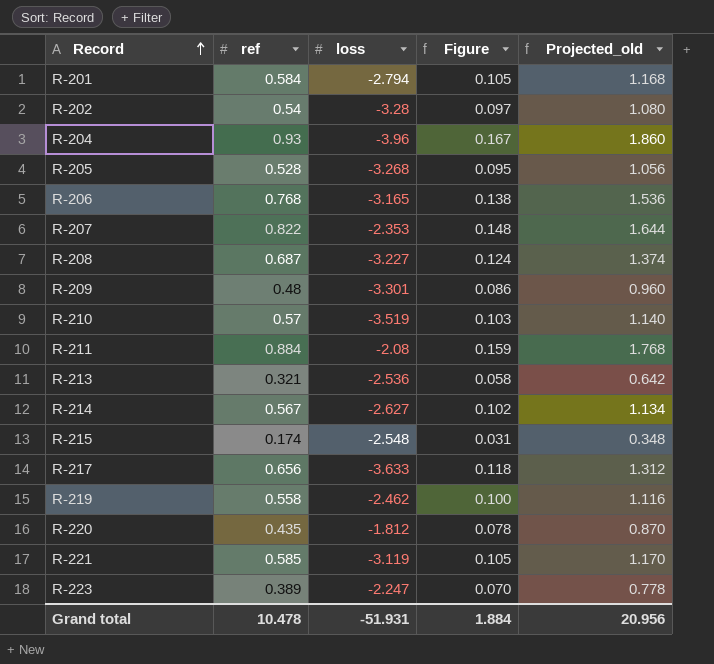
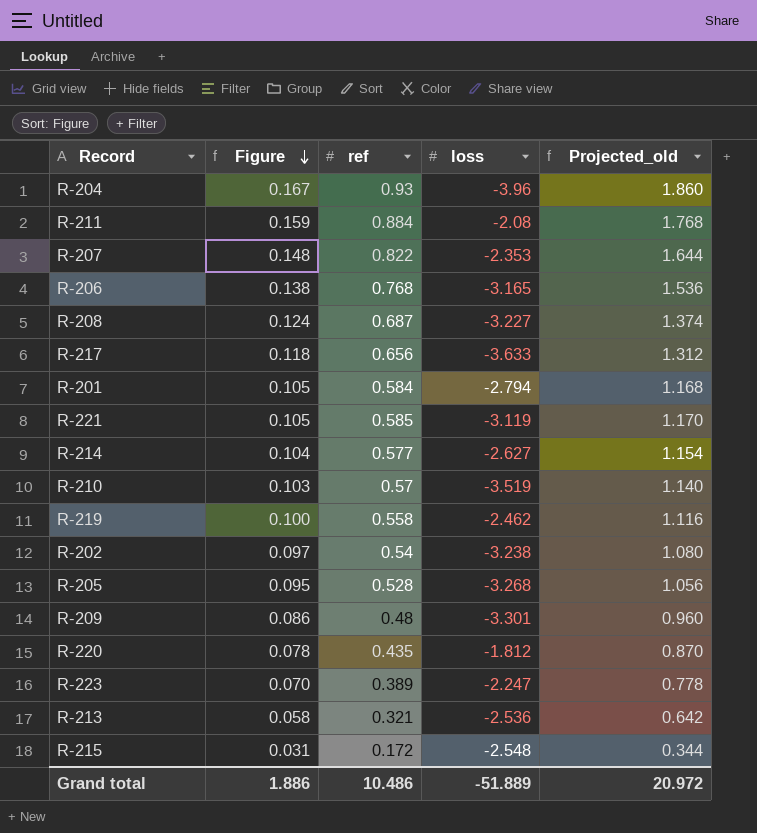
row order: Record ascending -> Figure descending
column Figure | position: 4 -> 2
R-214 | Figure: 0.102 -> 0.104
R-214 | ref: 0.567 -> 0.577
R-214 | Projected_old: 1.134 -> 1.154
R-202 | loss: -3.28 -> -3.238
R-215 | ref: 0.174 -> 0.172
R-215 | Projected_old: 0.348 -> 0.344
Grand total | Figure: 1.884 -> 1.886
Grand total | ref: 10.478 -> 10.486
Grand total | loss: -51.931 -> -51.889
Grand total | Projected_old: 20.956 -> 20.972

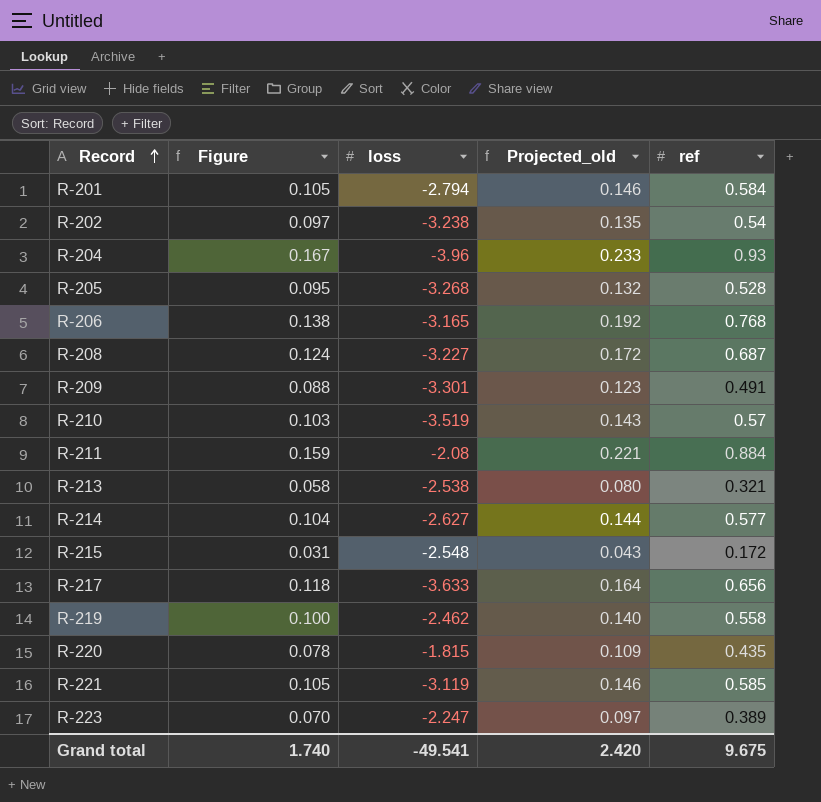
row order: Figure descending -> Record ascending
column Projected_old | formula: [ref] * 2 -> [ref] * 0.25
column ref | position: 3 -> 5
row R-207: 0.148 | 0.822 | -2.353 | 1.644 -> none
R-209 | Figure: 0.086 -> 0.088
R-209 | ref: 0.48 -> 0.491
R-213 | loss: -2.536 -> -2.538
R-220 | loss: -1.812 -> -1.815
Grand total | Figure: 1.886 -> 1.740
Grand total | loss: -51.889 -> -49.541
Grand total | Projected_old: 20.972 -> 2.420
Grand total | ref: 10.486 -> 9.675

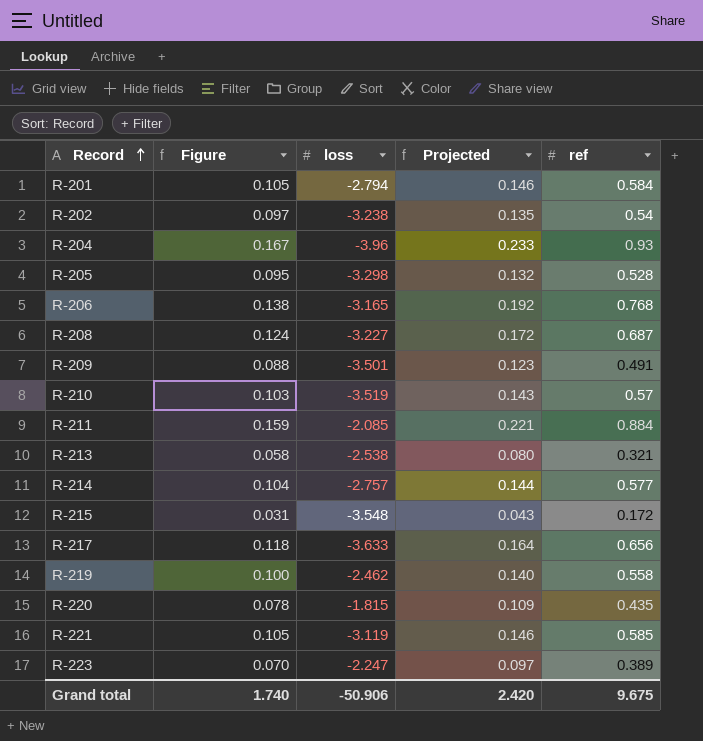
column name: Projected_old -> Projected
R-205 | loss: -3.268 -> -3.298
R-209 | loss: -3.301 -> -3.501
R-211 | loss: -2.08 -> -2.085
R-214 | loss: -2.627 -> -2.757
R-215 | loss: -2.548 -> -3.548
Grand total | loss: -49.541 -> -50.906

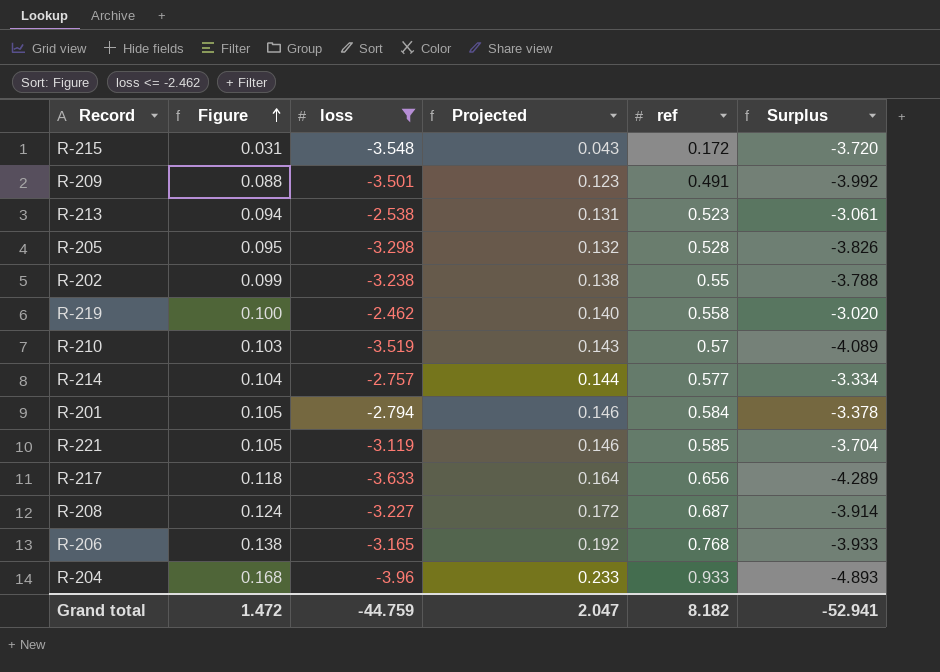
filter: none -> loss <= -2.462
row order: Record ascending -> Figure ascending
column Surplus | formula: none -> [loss] - [ref]
R-213 | Figure: 0.058 -> 0.094
R-213 | Projected: 0.080 -> 0.131
R-213 | ref: 0.321 -> 0.523
R-202 | Figure: 0.097 -> 0.099
R-202 | Projected: 0.135 -> 0.138
R-202 | ref: 0.54 -> 0.55
R-204 | Figure: 0.167 -> 0.168
R-204 | ref: 0.93 -> 0.933
Grand total | Figure: 1.740 -> 1.472
Grand total | loss: -50.906 -> -44.759
Grand total | Projected: 2.420 -> 2.047
Grand total | ref: 9.675 -> 8.182

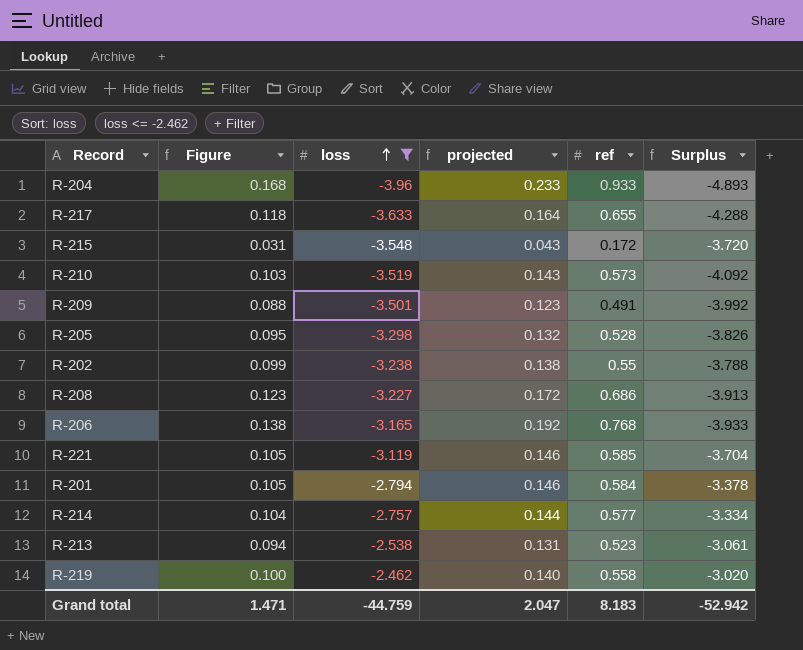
row order: Figure ascending -> loss ascending
column name: Projected -> projected
R-217 | ref: 0.656 -> 0.655
R-217 | Surplus: -4.289 -> -4.288
R-210 | ref: 0.57 -> 0.573
R-210 | Surplus: -4.089 -> -4.092
R-208 | Figure: 0.124 -> 0.123
R-208 | ref: 0.687 -> 0.686
R-208 | Surplus: -3.914 -> -3.913
Grand total | Figure: 1.472 -> 1.471
Grand total | ref: 8.182 -> 8.183
Grand total | Surplus: -52.941 -> -52.942

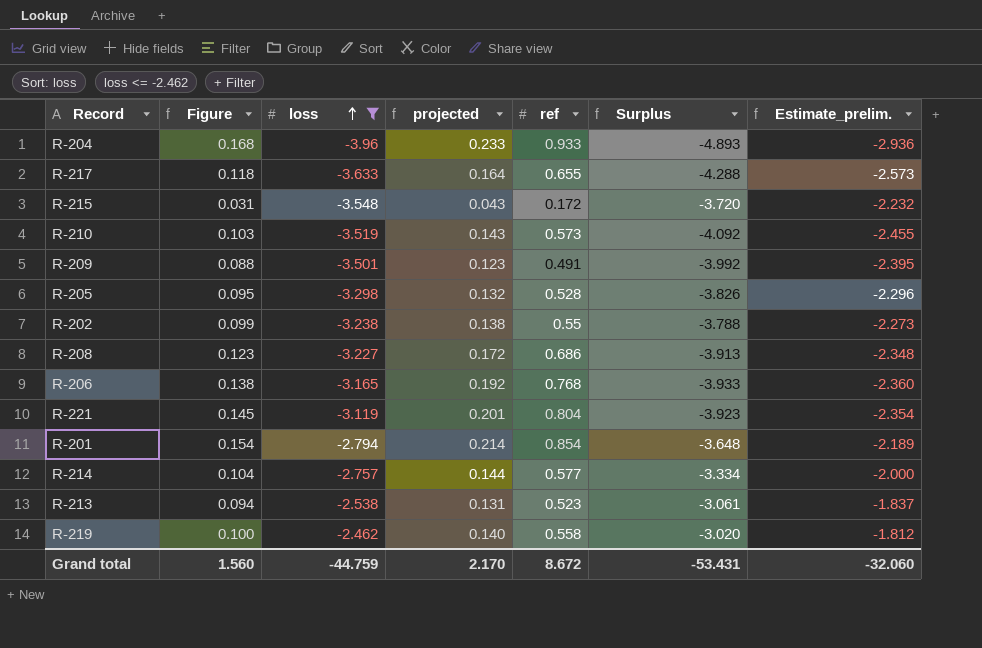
column Estimate_prelim. | formula: none -> [Surplus] * 0.6
R-221 | Figure: 0.105 -> 0.145
R-221 | projected: 0.146 -> 0.201
R-221 | ref: 0.585 -> 0.804
R-221 | Surplus: -3.704 -> -3.923
R-201 | Figure: 0.105 -> 0.154
R-201 | projected: 0.146 -> 0.214
R-201 | ref: 0.584 -> 0.854
R-201 | Surplus: -3.378 -> -3.648
Grand total | Figure: 1.471 -> 1.560
Grand total | projected: 2.047 -> 2.170
Grand total | ref: 8.183 -> 8.672
Grand total | Surplus: -52.942 -> -53.431

